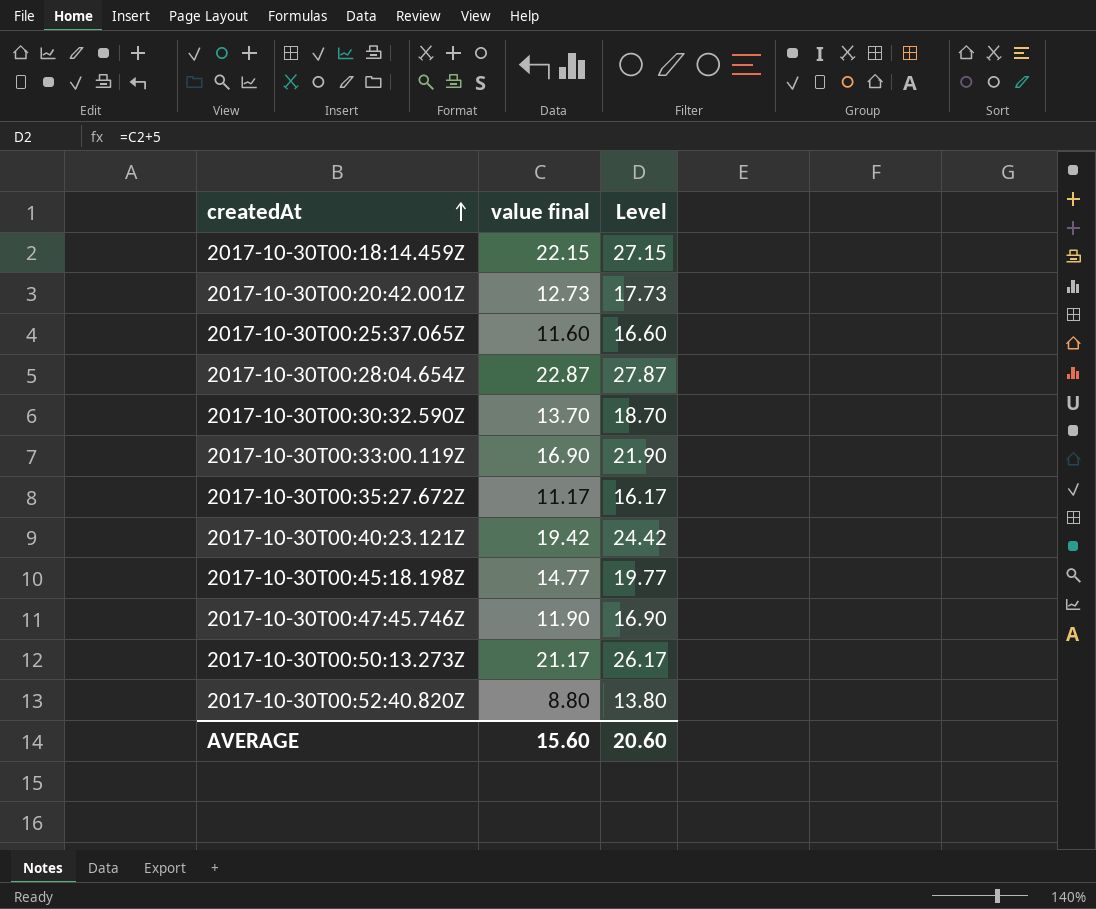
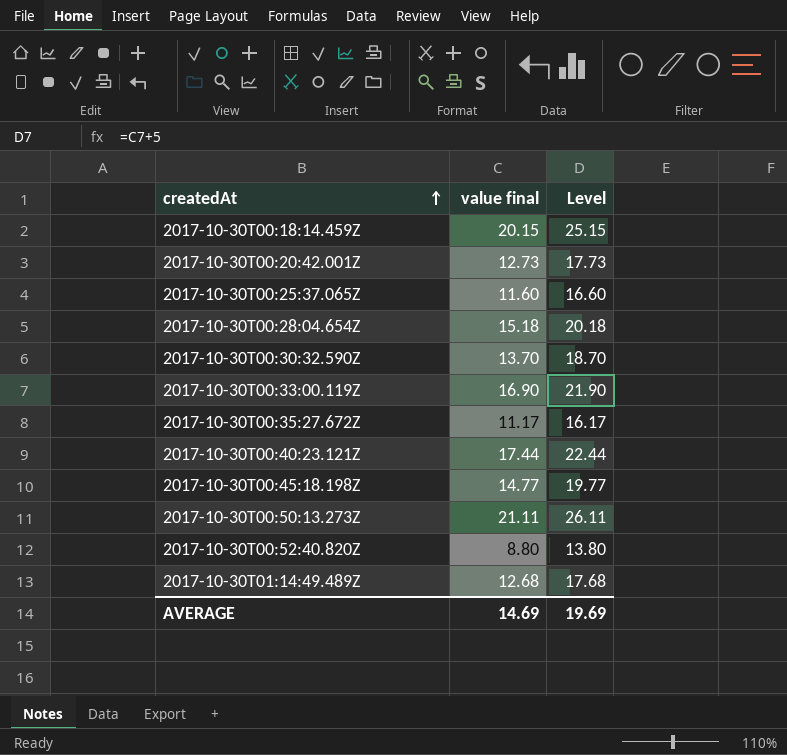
row 2017-10-30T00:47:45.746Z: 11.90 | 16.90 -> none
2017-10-30T00:18:14.459Z | value final: 22.15 -> 20.15
2017-10-30T00:18:14.459Z | Level: 27.15 -> 25.15
2017-10-30T00:28:04.654Z | value final: 22.87 -> 15.18
2017-10-30T00:28:04.654Z | Level: 27.87 -> 20.18
2017-10-30T00:40:23.121Z | value final: 19.42 -> 17.44
2017-10-30T00:40:23.121Z | Level: 24.42 -> 22.44
2017-10-30T00:50:13.273Z | value final: 21.17 -> 21.11
2017-10-30T00:50:13.273Z | Level: 26.17 -> 26.11
row 2017-10-30T01:14:49.489Z: none -> 12.68 | 17.68
AVERAGE | value final: 15.60 -> 14.69
AVERAGE | Level: 20.60 -> 19.69

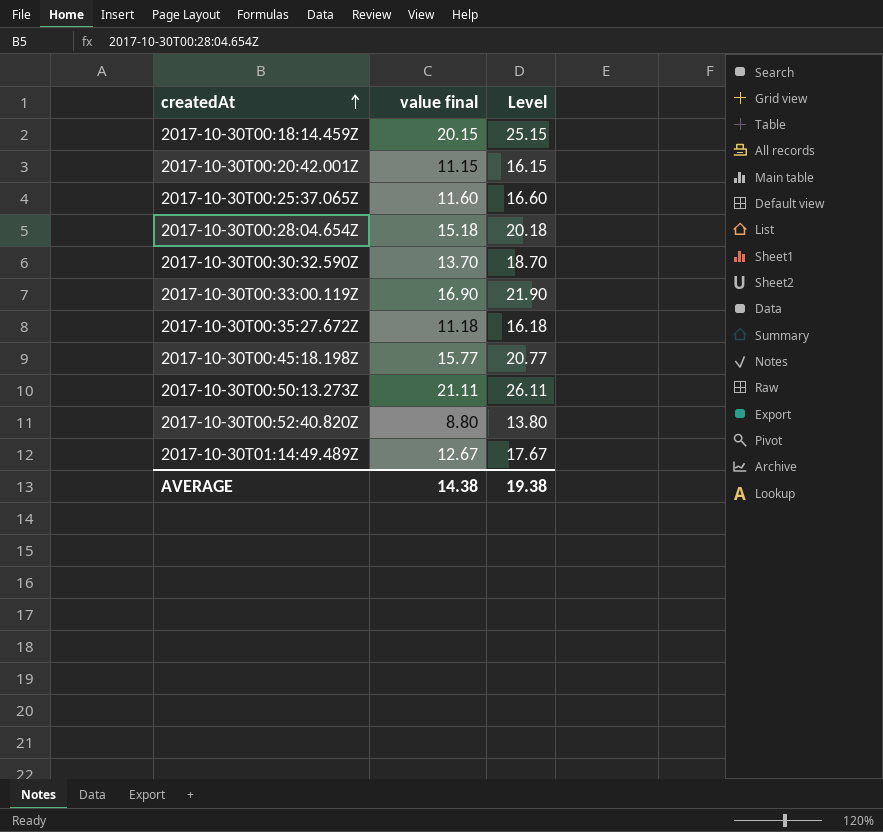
row 2017-10-30T00:40:23.121Z: 17.44 | 22.44 -> none
2017-10-30T00:20:42.001Z | value final: 12.73 -> 11.15
2017-10-30T00:20:42.001Z | Level: 17.73 -> 16.15
2017-10-30T00:35:27.672Z | value final: 11.17 -> 11.18
2017-10-30T00:35:27.672Z | Level: 16.17 -> 16.18
2017-10-30T00:45:18.198Z | value final: 14.77 -> 15.77
2017-10-30T00:45:18.198Z | Level: 19.77 -> 20.77
2017-10-30T01:14:49.489Z | value final: 12.68 -> 12.67
2017-10-30T01:14:49.489Z | Level: 17.68 -> 17.67
AVERAGE | value final: 14.69 -> 14.38
AVERAGE | Level: 19.69 -> 19.38

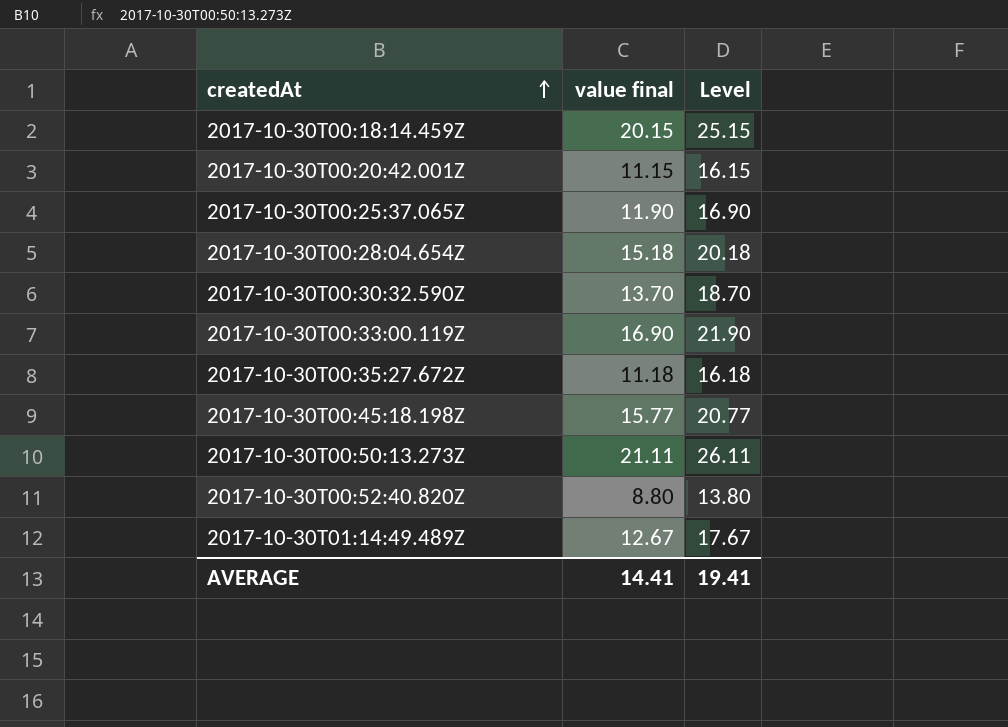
2017-10-30T00:25:37.065Z | value final: 11.60 -> 11.90
2017-10-30T00:25:37.065Z | Level: 16.60 -> 16.90
AVERAGE | value final: 14.38 -> 14.41
AVERAGE | Level: 19.38 -> 19.41

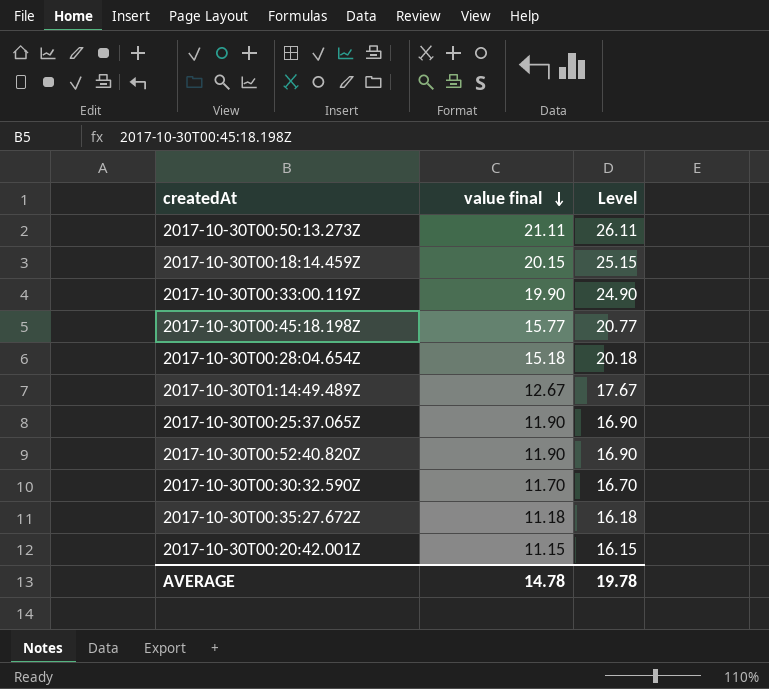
row order: createdAt ascending -> value final descending
2017-10-30T00:33:00.119Z | value final: 16.90 -> 19.90
2017-10-30T00:33:00.119Z | Level: 21.90 -> 24.90
2017-10-30T00:52:40.820Z | value final: 8.80 -> 11.90
2017-10-30T00:52:40.820Z | Level: 13.80 -> 16.90
2017-10-30T00:30:32.590Z | value final: 13.70 -> 11.70
2017-10-30T00:30:32.590Z | Level: 18.70 -> 16.70
AVERAGE | value final: 14.41 -> 14.78
AVERAGE | Level: 19.41 -> 19.78

